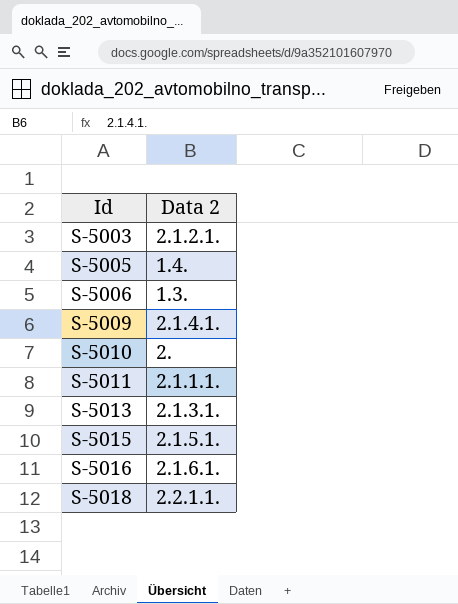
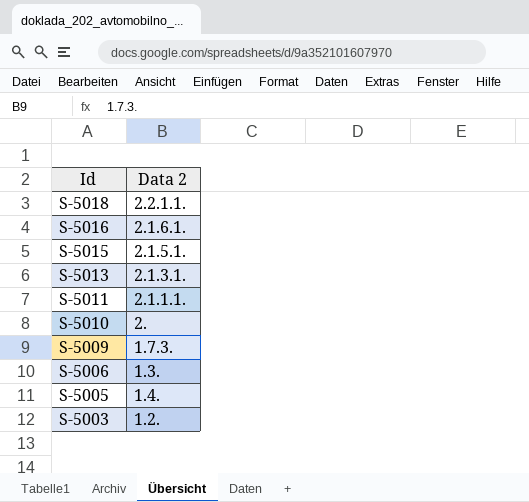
row order: Id ascending -> Id descending
S-5009 | Data 2: 2.1.4.1. -> 1.7.3.
S-5003 | Data 2: 2.1.2.1. -> 1.2.

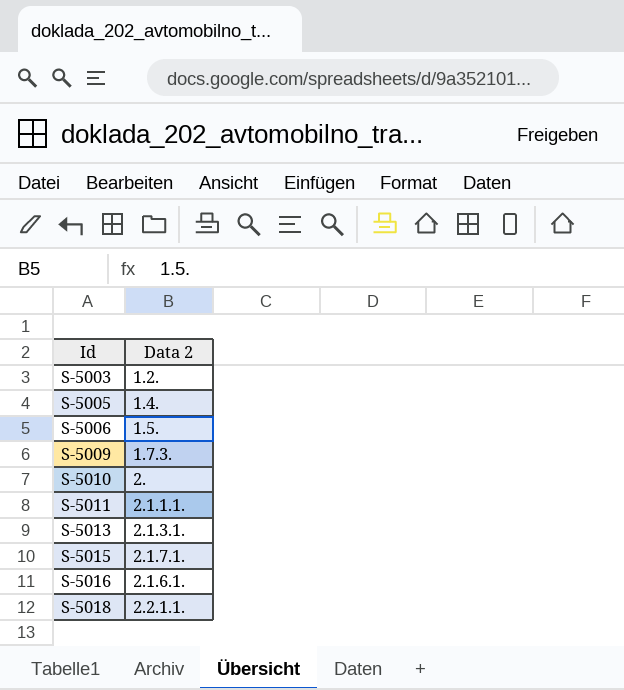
row order: Id descending -> Id ascending
S-5006 | Data 2: 1.3. -> 1.5.
S-5015 | Data 2: 2.1.5.1. -> 2.1.7.1.

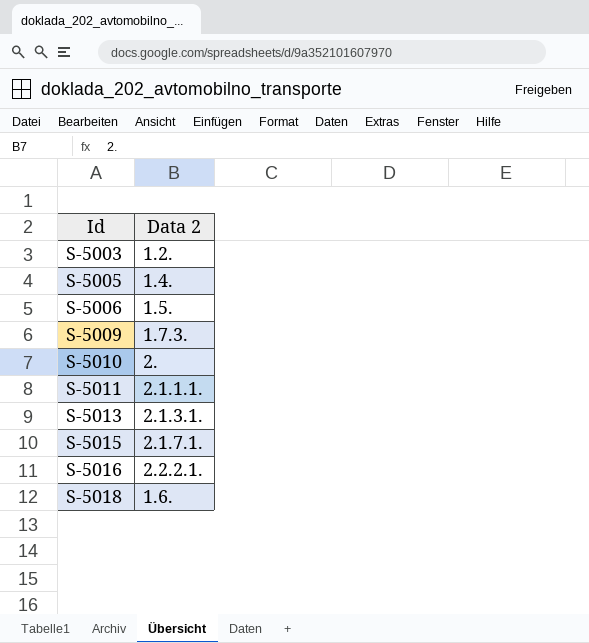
S-5016 | Data 2: 2.1.6.1. -> 2.2.2.1.
S-5018 | Data 2: 2.2.1.1. -> 1.6.

